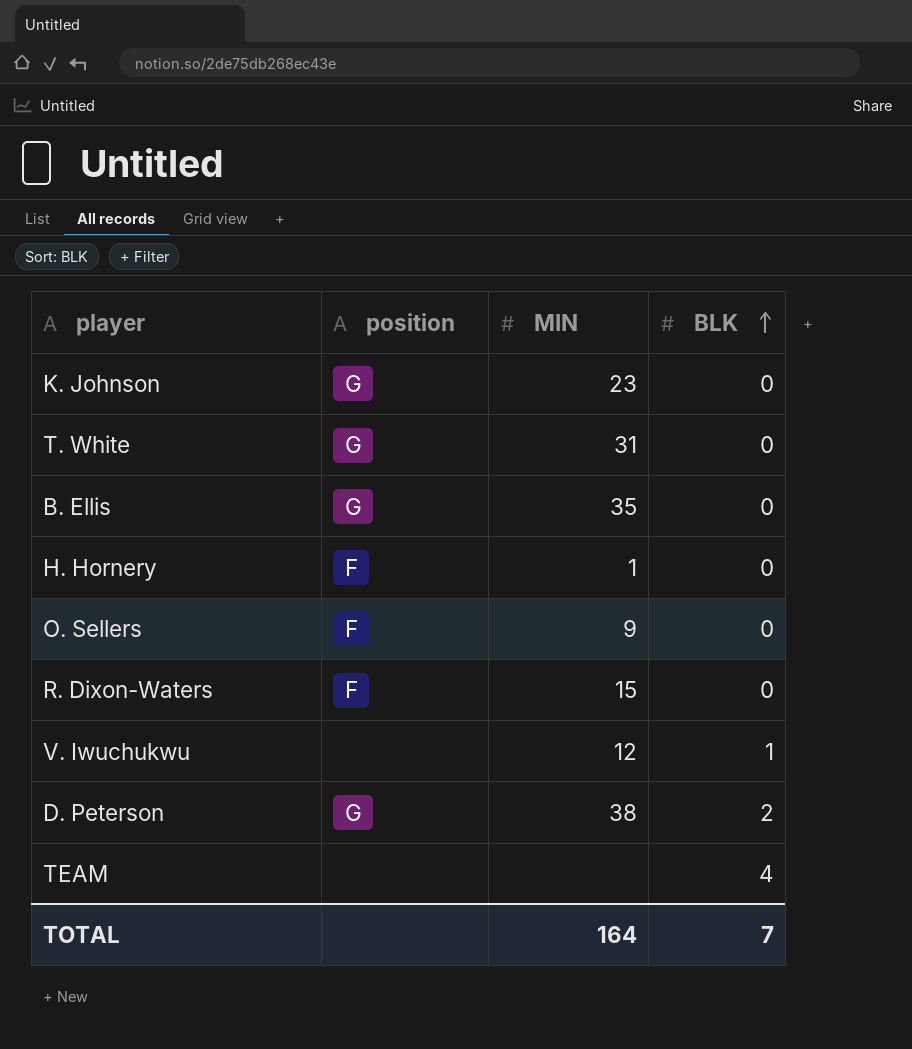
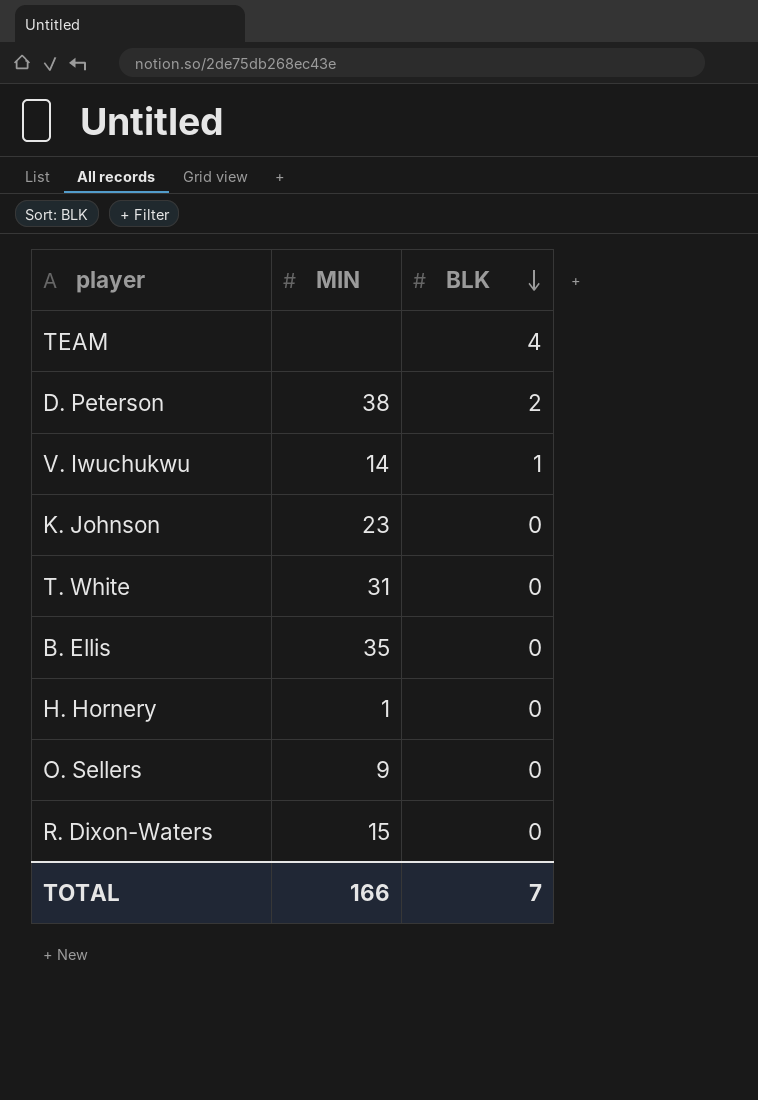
row order: BLK ascending -> BLK descending
column position | position: 2 -> none
V. Iwuchukwu | MIN: 12 -> 14
TOTAL | MIN: 164 -> 166

